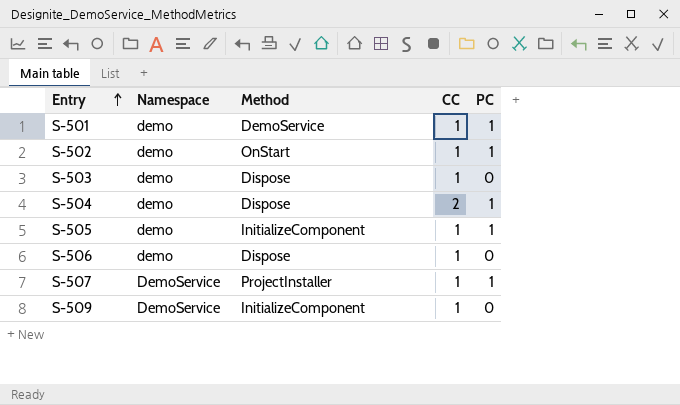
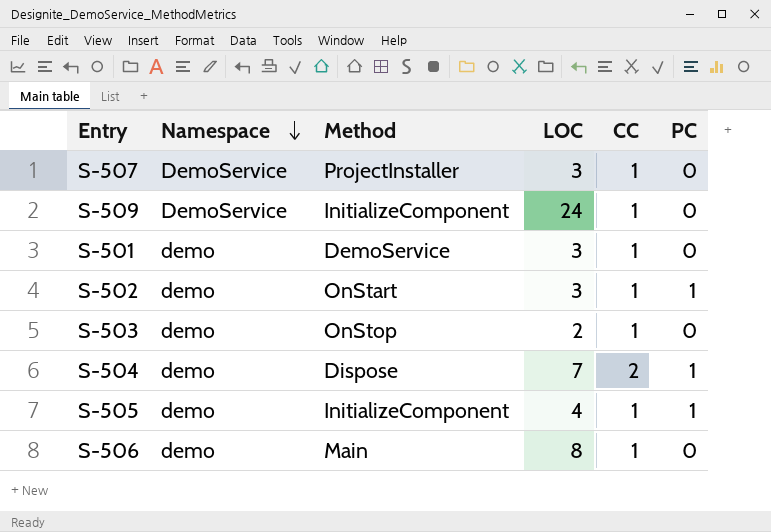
row order: Entry ascending -> Namespace descending
column LOC | position: none -> 4
S-507 | PC: 1 -> 0
S-501 | PC: 1 -> 0
S-503 | Method: Dispose -> OnStop
S-506 | Method: Dispose -> Main

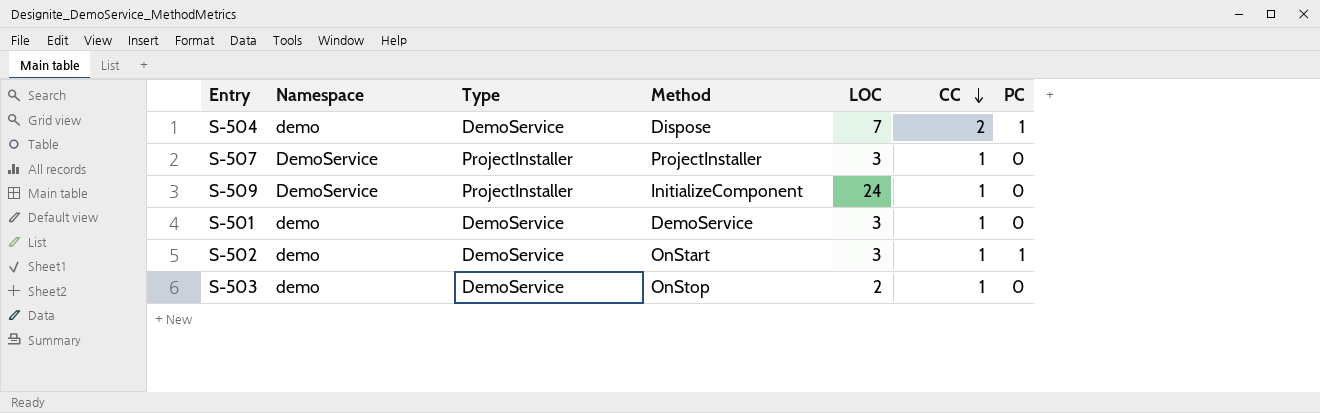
row order: Namespace descending -> CC descending
column Type | position: none -> 3
row S-505: demo | InitializeComponent | 4 | 1 | 1 -> none
row S-506: demo | Main | 8 | 1 | 0 -> none

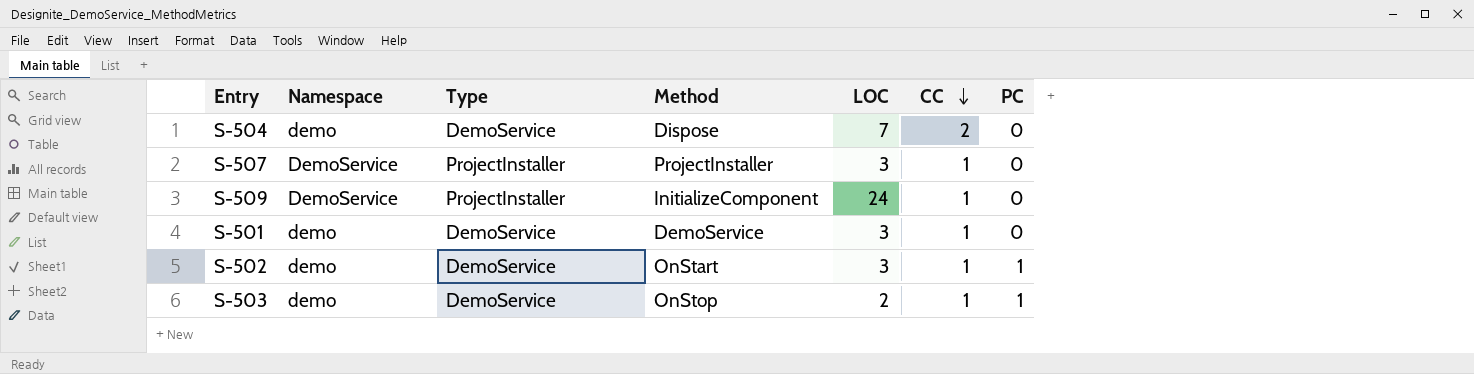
S-504 | PC: 1 -> 0
S-503 | PC: 0 -> 1

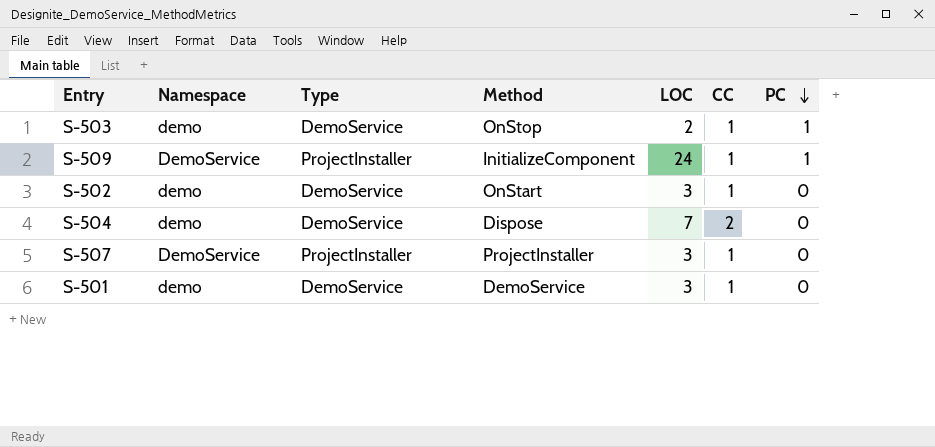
row order: CC descending -> PC descending
S-509 | PC: 0 -> 1
S-502 | PC: 1 -> 0

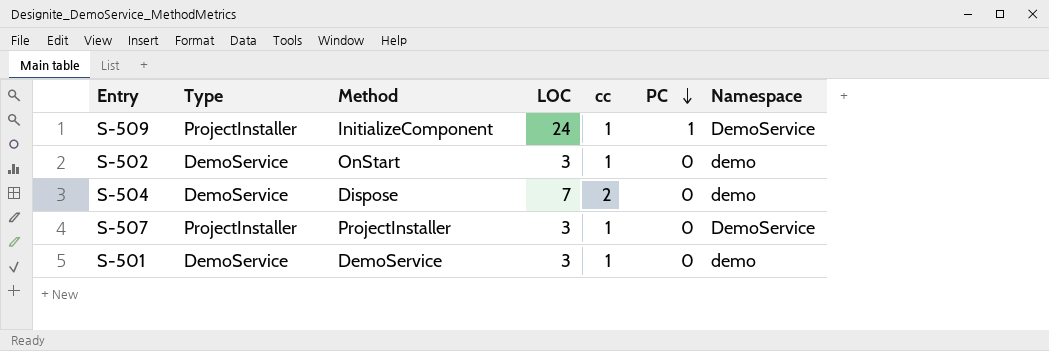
column name: CC -> cc
column Namespace | position: 2 -> 7
row S-503: demo | DemoService | OnStop | 2 | 1 | 1 -> none

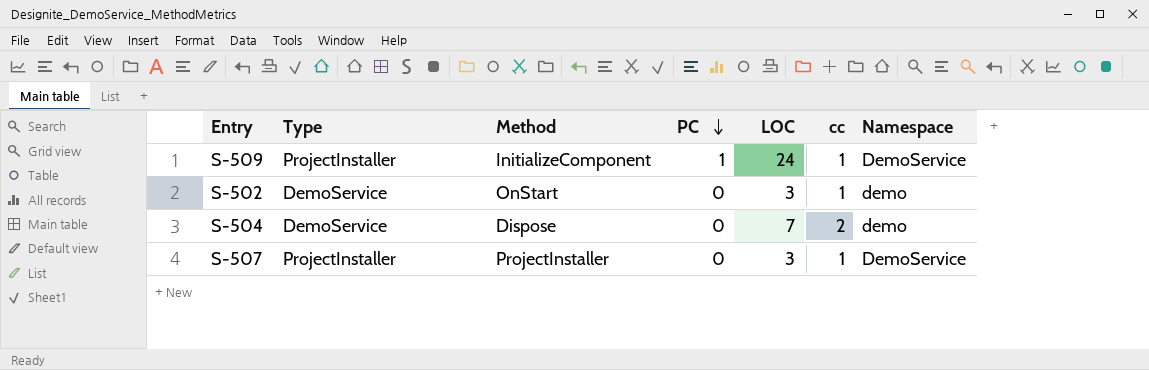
column PC | position: 6 -> 4
row S-501: DemoService | DemoService | 3 | 1 | 0 | demo -> none

